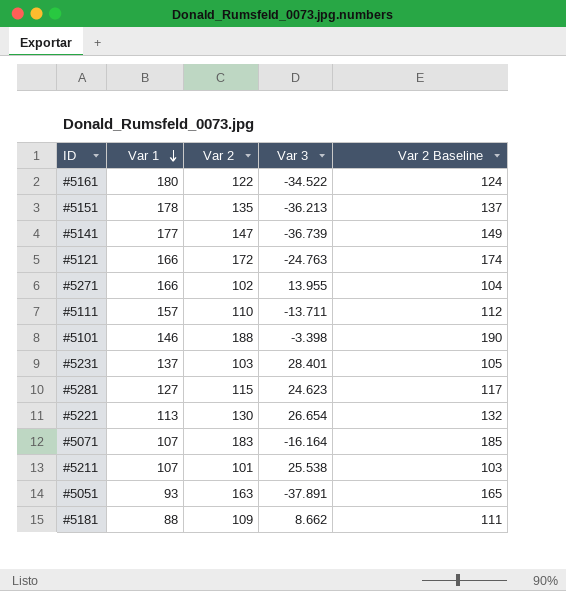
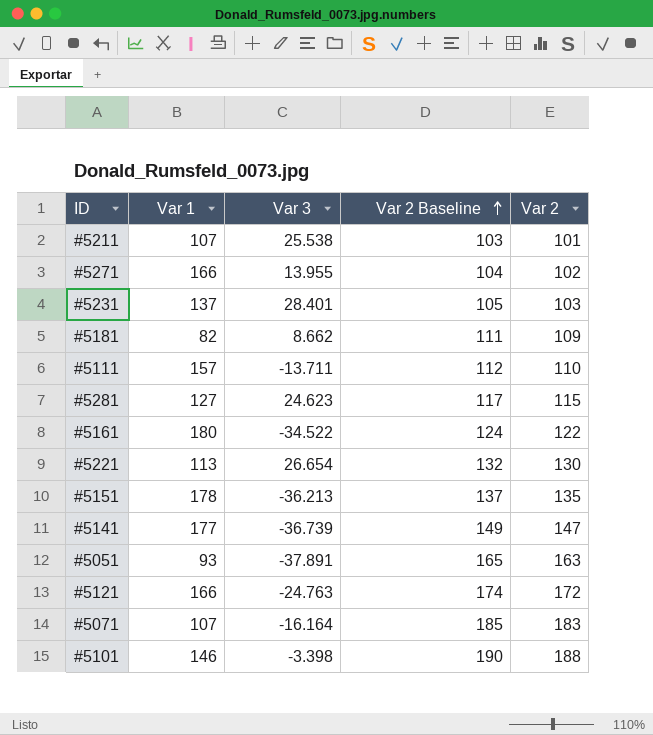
row order: Var 1 descending -> Var 2 Baseline ascending
column Var 2 | position: 3 -> 5
#5181 | Var 1: 88 -> 82

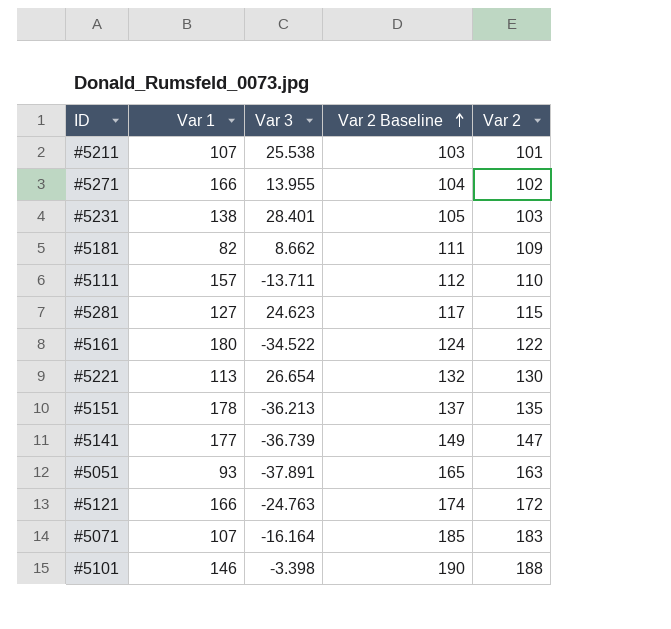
#5231 | Var 1: 137 -> 138

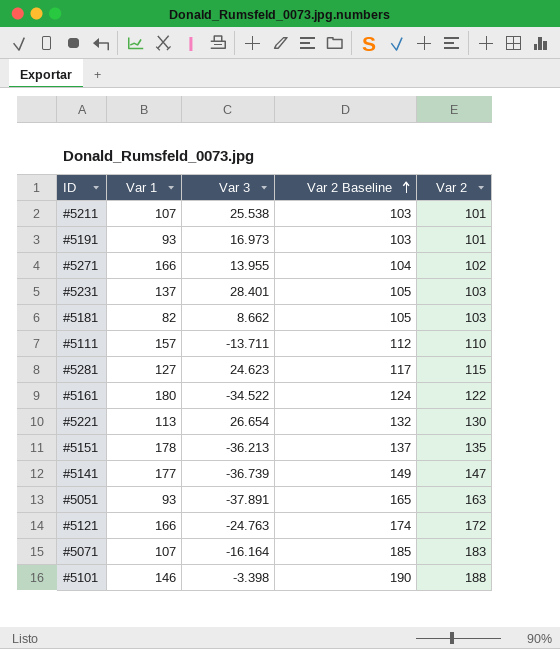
row #5191: none -> 93 | 16.973 | 103 | 101
#5231 | Var 1: 138 -> 137
#5181 | Var 2 Baseline: 111 -> 105
#5181 | Var 2: 109 -> 103

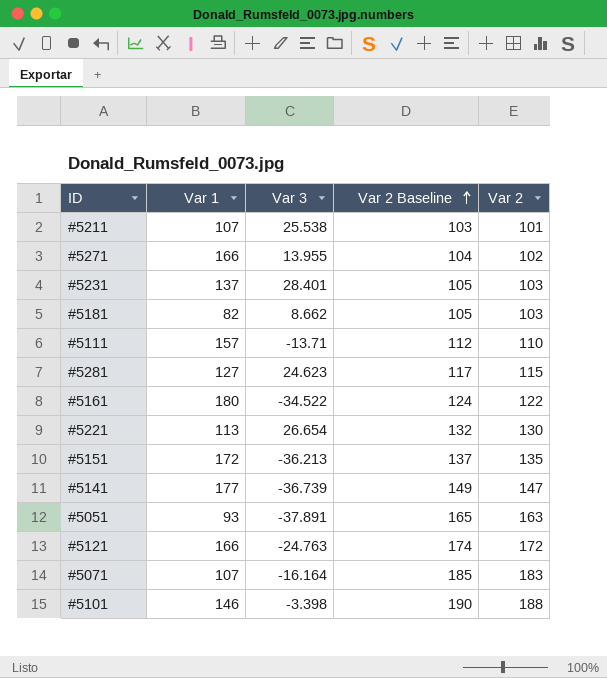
row #5191: 93 | 16.973 | 103 | 101 -> none
#5111 | Var 3: -13.711 -> -13.71
#5151 | Var 1: 178 -> 172

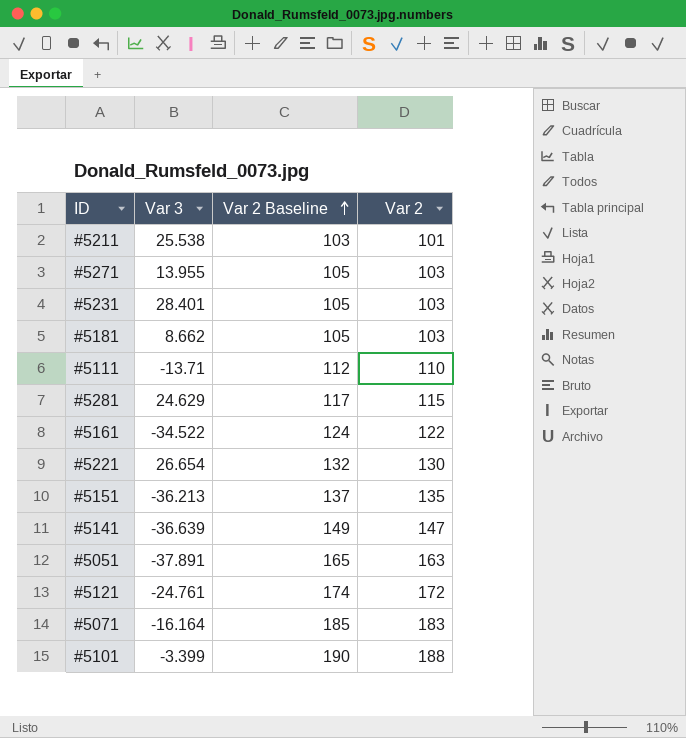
column Var 1 | position: 2 -> none
#5271 | Var 2 Baseline: 104 -> 105
#5271 | Var 2: 102 -> 103
#5281 | Var 3: 24.623 -> 24.629
#5141 | Var 3: -36.739 -> -36.639
#5121 | Var 3: -24.763 -> -24.761
#5101 | Var 3: -3.398 -> -3.399

